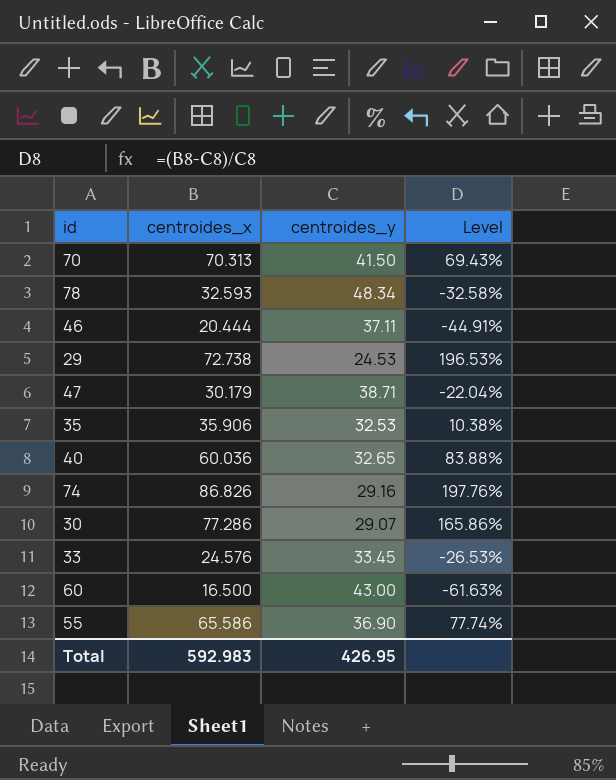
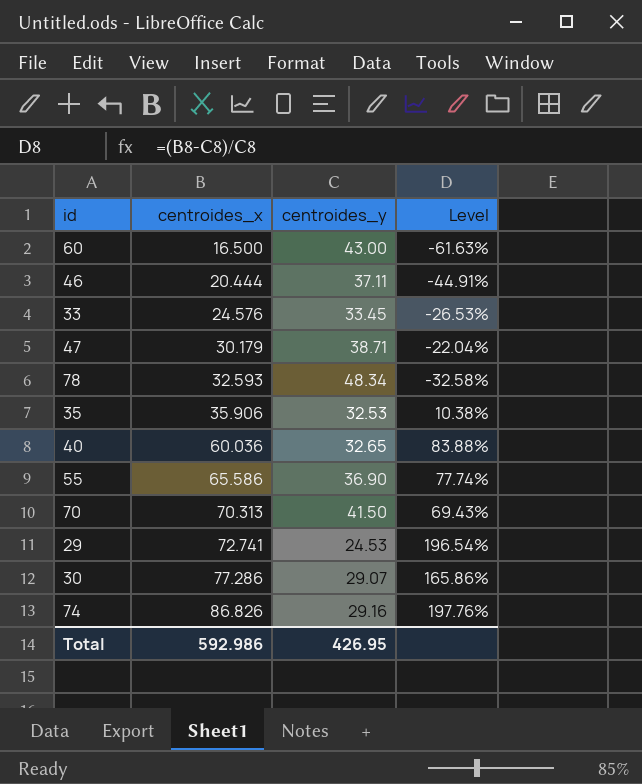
row order: none -> centroides_x ascending
29 | centroides_x: 72.738 -> 72.741
29 | Level: 196.53% -> 196.54%
Total | centroides_x: 592.983 -> 592.986

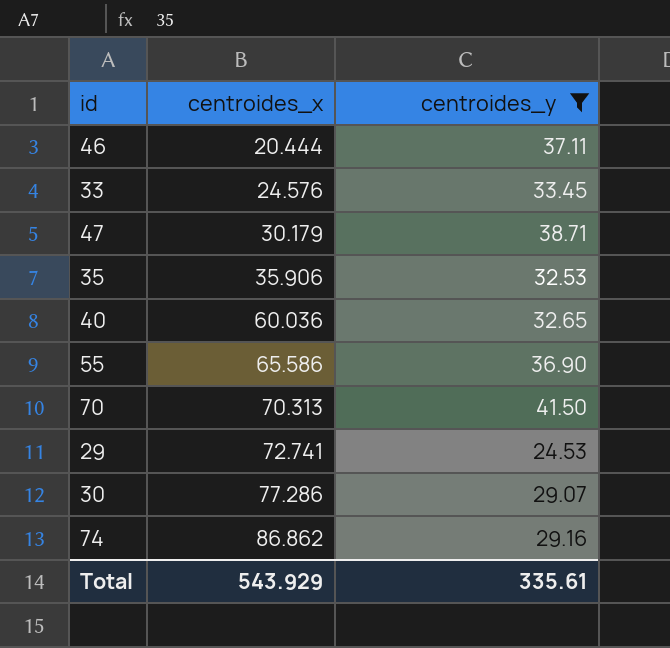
filter: none -> centroides_y <= 41.50
column Level | formula: ([centroides_x] - [centroides_y]) / [centroides_y] -> none
74 | centroides_x: 86.826 -> 86.862
Total | centroides_x: 592.986 -> 543.929
Total | centroides_y: 426.95 -> 335.61

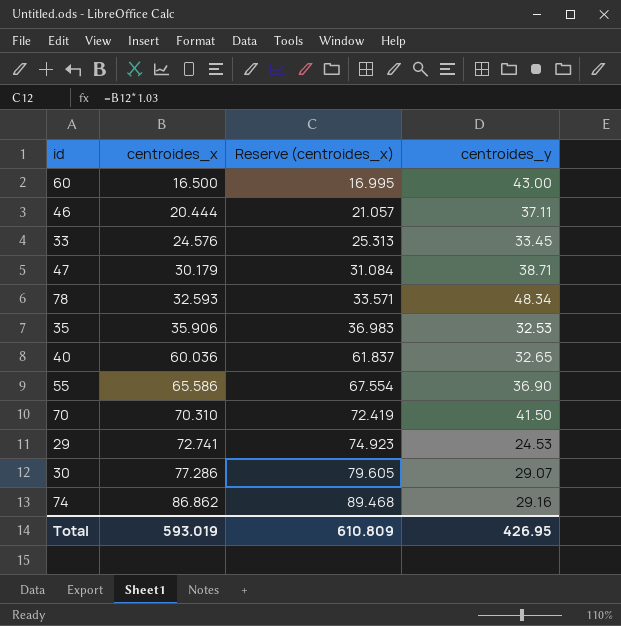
filter: centroides_y <= 41.50 -> none
column Reserve (centroides_x) | formula: none -> [centroides_x] * 1.03
70 | centroides_x: 70.313 -> 70.310
Total | centroides_x: 543.929 -> 593.019
Total | centroides_y: 335.61 -> 426.95

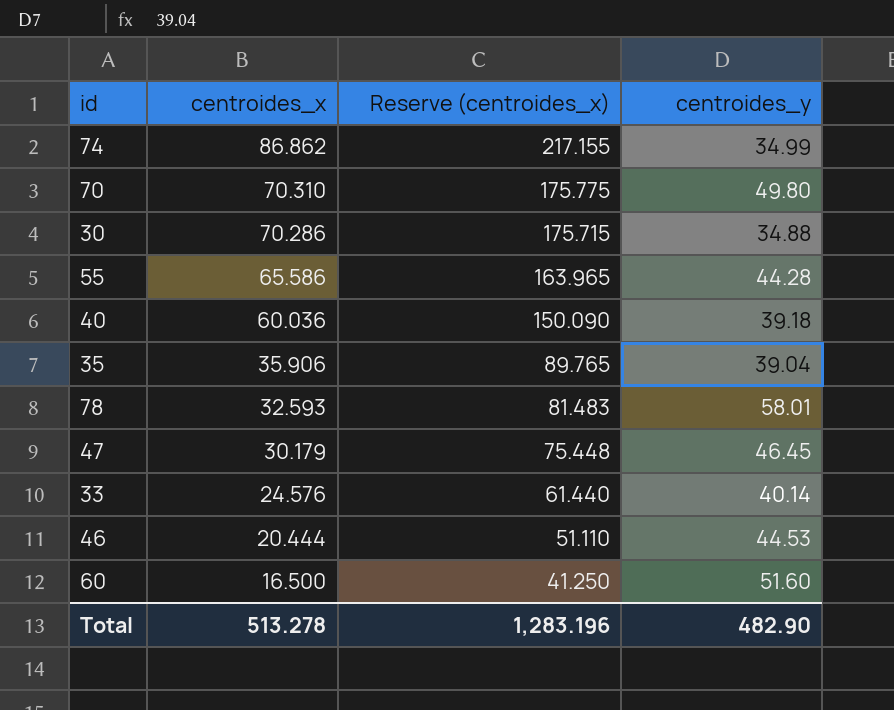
row order: centroides_x ascending -> centroides_x descending
column Reserve (centroides_x) | formula: [centroides_x] * 1.03 -> [centroides_x] * 2.5
row 29: 72.741 | 74.923 | 24.53 -> none
74 | centroides_y: 29.16 -> 34.99
70 | centroides_y: 41.50 -> 49.80
30 | centroides_x: 77.286 -> 70.286
30 | centroides_y: 29.07 -> 34.88
55 | centroides_y: 36.90 -> 44.28
40 | centroides_y: 32.65 -> 39.18
35 | centroides_y: 32.53 -> 39.04
78 | centroides_y: 48.34 -> 58.01
47 | centroides_y: 38.71 -> 46.45
33 | centroides_y: 33.45 -> 40.14
46 | centroides_y: 37.11 -> 44.53
60 | centroides_y: 43.00 -> 51.60
Total | centroides_x: 593.019 -> 513.278
Total | Reserve (centroides_x): 610.809 -> 1,283.196
Total | centroides_y: 426.95 -> 482.90

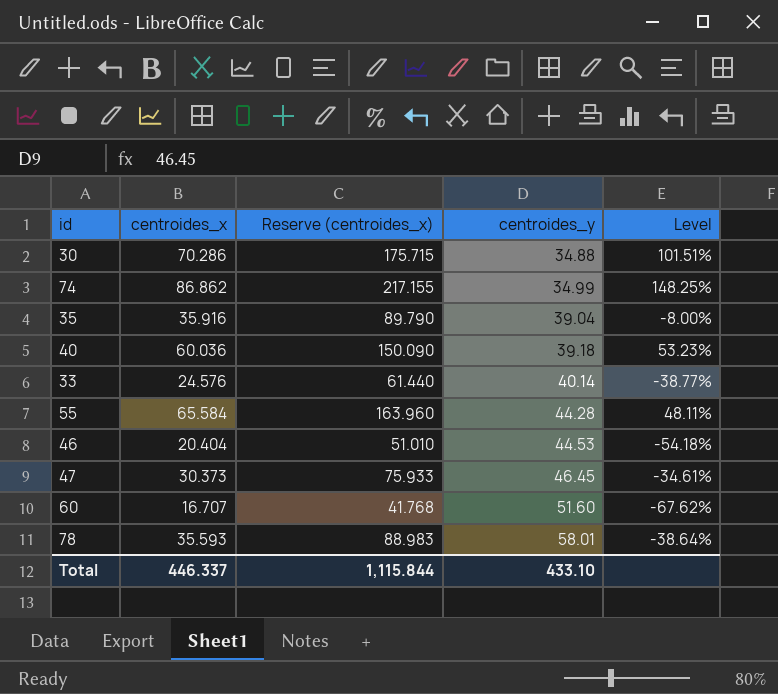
row order: centroides_x descending -> centroides_y ascending
column Level | formula: none -> ([centroides_x] - [centroides_y]) / [centroides_y]
row 70: 70.310 | 175.775 | 49.80 -> none
35 | centroides_x: 35.906 -> 35.916
35 | Reserve (centroides_x): 89.765 -> 89.790
55 | centroides_x: 65.586 -> 65.584
55 | Reserve (centroides_x): 163.965 -> 163.960
46 | centroides_x: 20.444 -> 20.404
46 | Reserve (centroides_x): 51.110 -> 51.010
47 | centroides_x: 30.179 -> 30.373
47 | Reserve (centroides_x): 75.448 -> 75.933
60 | centroides_x: 16.500 -> 16.707
60 | Reserve (centroides_x): 41.250 -> 41.768
78 | centroides_x: 32.593 -> 35.593
78 | Reserve (centroides_x): 81.483 -> 88.983
Total | centroides_x: 513.278 -> 446.337
Total | Reserve (centroides_x): 1,283.196 -> 1,115.844
Total | centroides_y: 482.90 -> 433.10

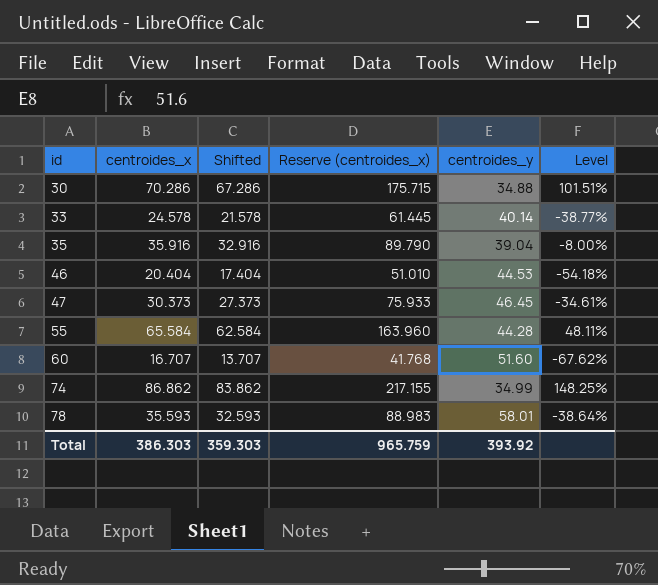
row order: centroides_y ascending -> id ascending
column Shifted | formula: none -> [centroides_x] - 3
row 40: 60.036 | 150.090 | 39.18 | 53.23% -> none
33 | centroides_x: 24.576 -> 24.578
33 | Reserve (centroides_x): 61.440 -> 61.445
Total | centroides_x: 446.337 -> 386.303
Total | Reserve (centroides_x): 1,115.844 -> 965.759
Total | centroides_y: 433.10 -> 393.92

